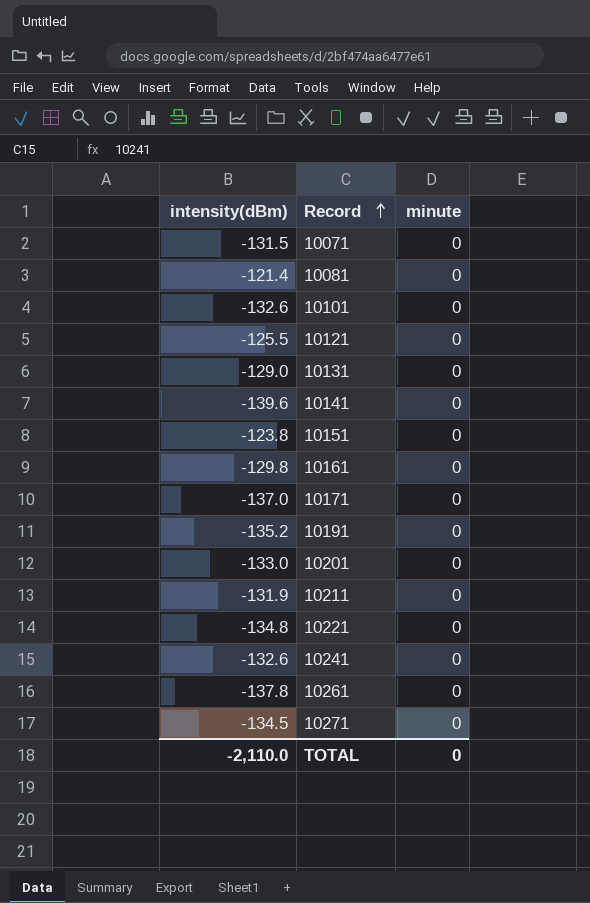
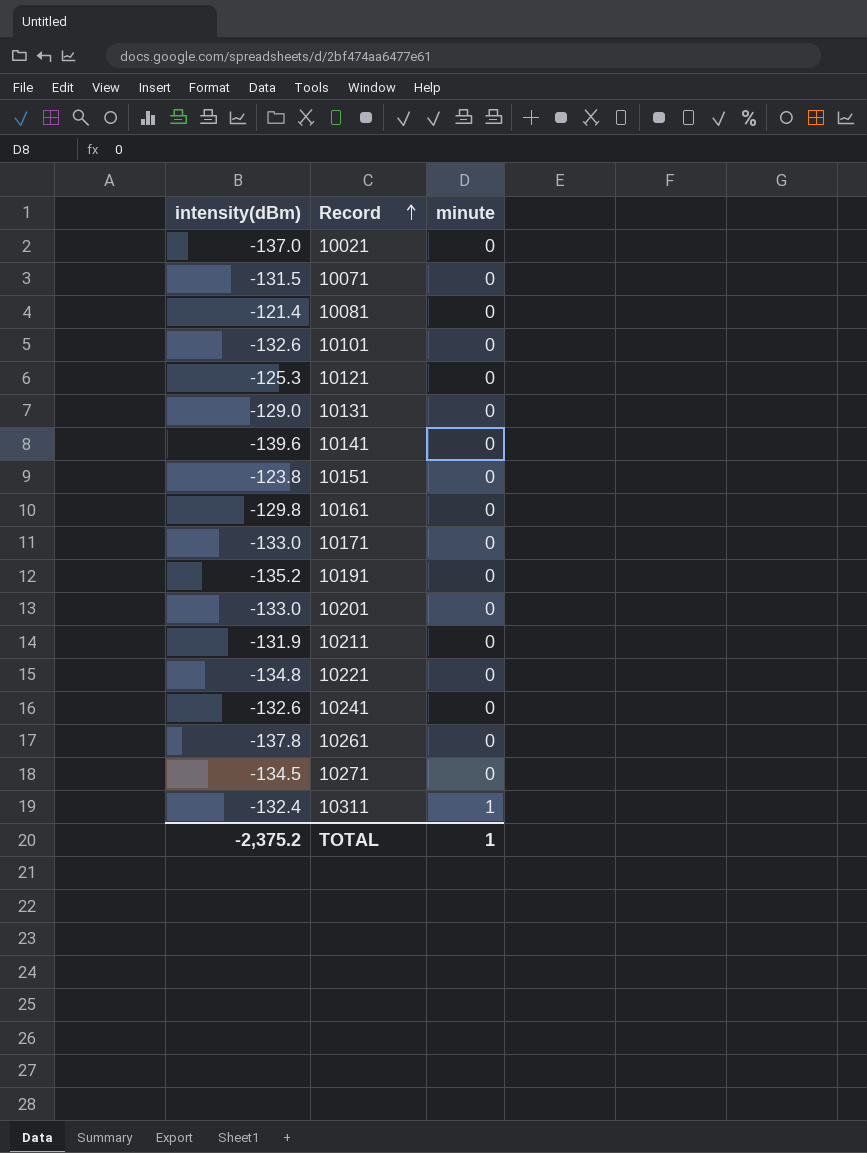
row 10021: none -> -137.0 | 0
10121 | intensity(dBm): -125.5 -> -125.3
10171 | intensity(dBm): -137.0 -> -133.0
row 10311: none -> -132.4 | 1
TOTAL | intensity(dBm): -2,110.0 -> -2,375.2
TOTAL | minute: 0 -> 1

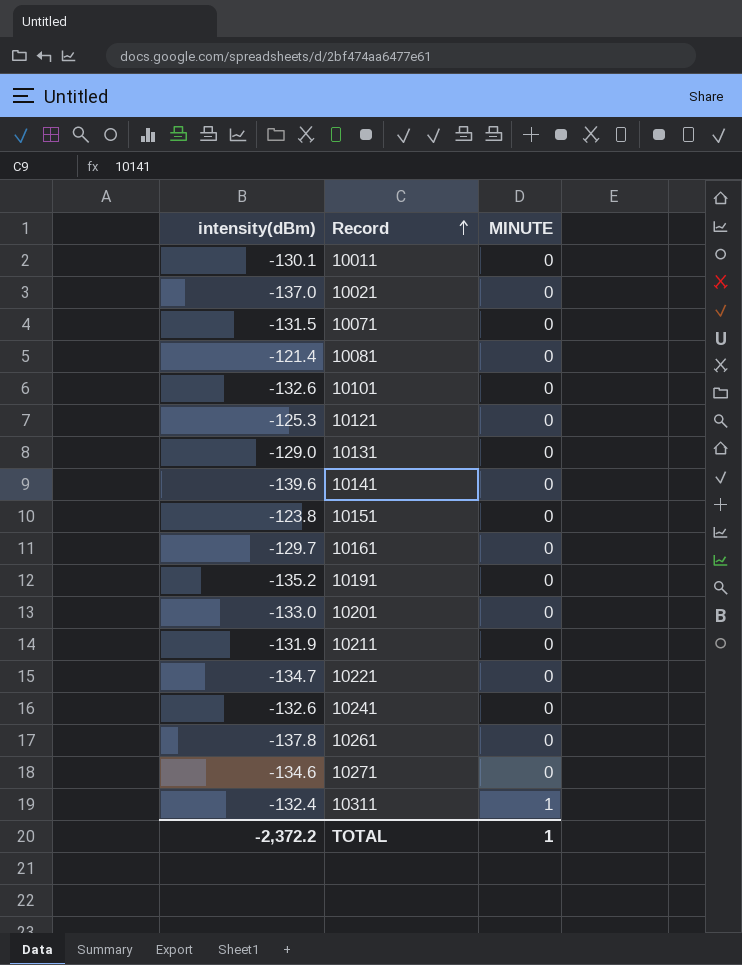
column name: minute -> MINUTE
row 10171: -133.0 | 0 -> none
row 10011: none -> -130.1 | 0
10161 | intensity(dBm): -129.8 -> -129.7
10221 | intensity(dBm): -134.8 -> -134.7
10271 | intensity(dBm): -134.5 -> -134.6
TOTAL | intensity(dBm): -2,375.2 -> -2,372.2

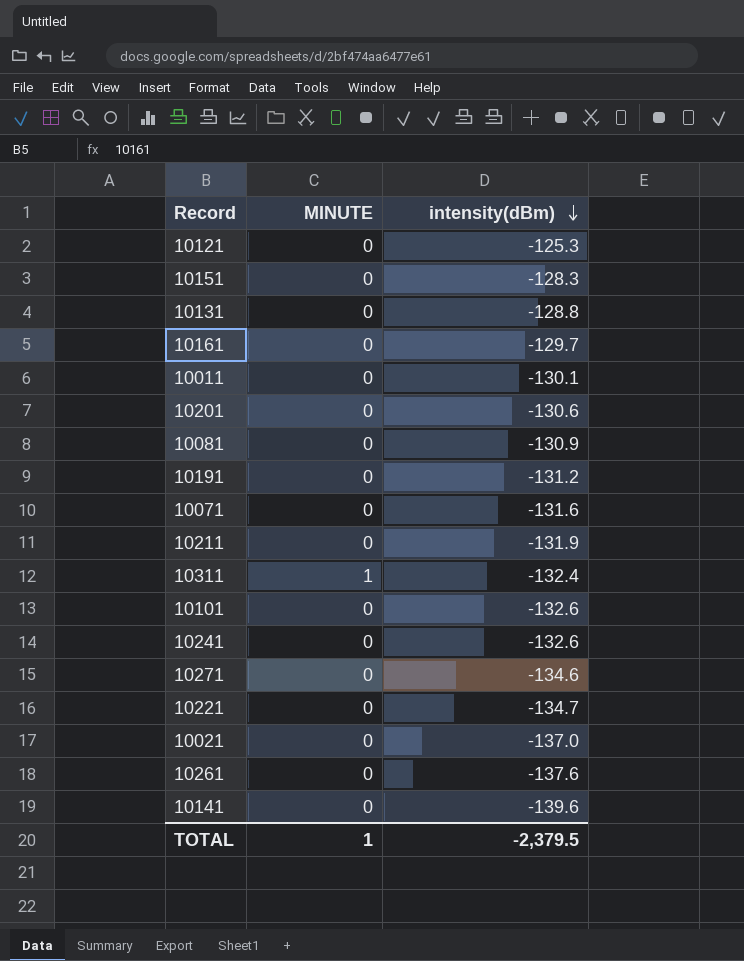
row order: Record ascending -> intensity(dBm) descending
column intensity(dBm) | position: 1 -> 3
10151 | intensity(dBm): -123.8 -> -128.3
10131 | intensity(dBm): -129.0 -> -128.8
10201 | intensity(dBm): -133.0 -> -130.6
10081 | intensity(dBm): -121.4 -> -130.9
10191 | intensity(dBm): -135.2 -> -131.2
10071 | intensity(dBm): -131.5 -> -131.6
10261 | intensity(dBm): -137.8 -> -137.6
TOTAL | intensity(dBm): -2,372.2 -> -2,379.5

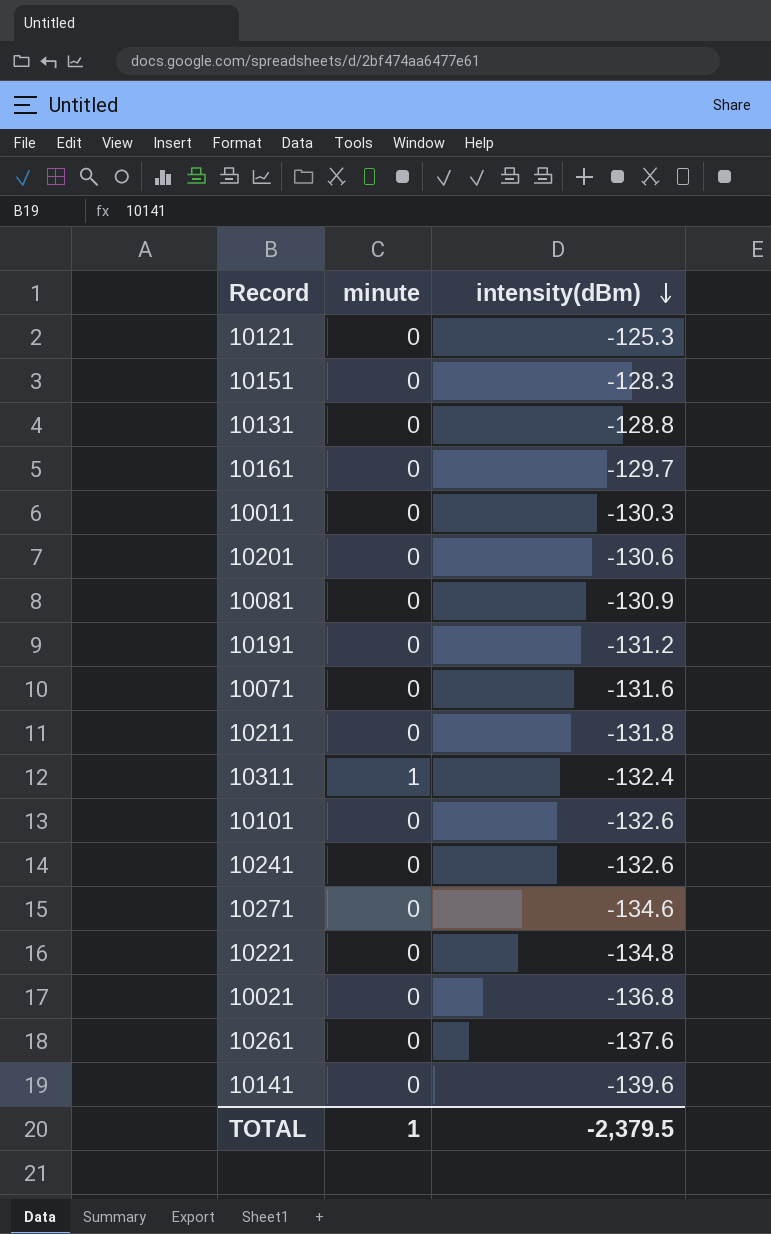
column name: MINUTE -> minute
10011 | intensity(dBm): -130.1 -> -130.3
10211 | intensity(dBm): -131.9 -> -131.8
10221 | intensity(dBm): -134.7 -> -134.8
10021 | intensity(dBm): -137.0 -> -136.8

